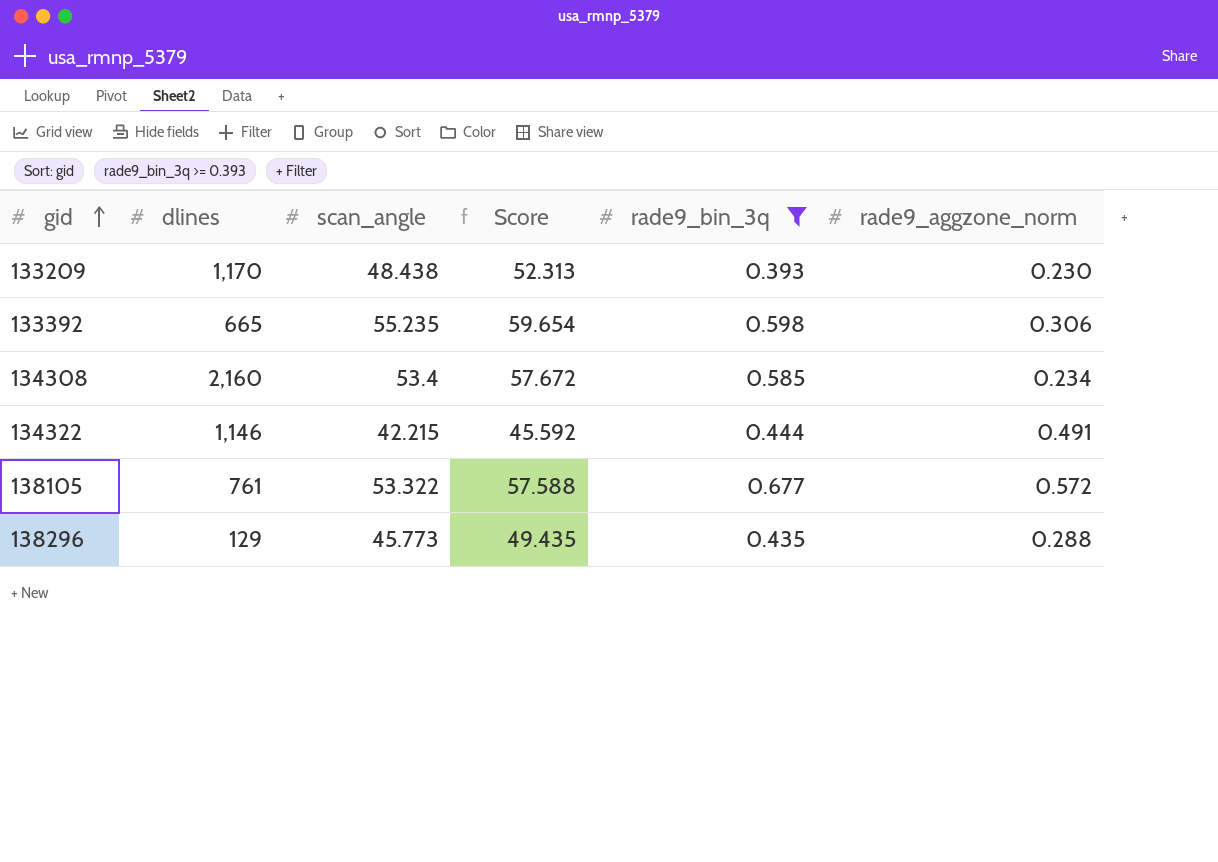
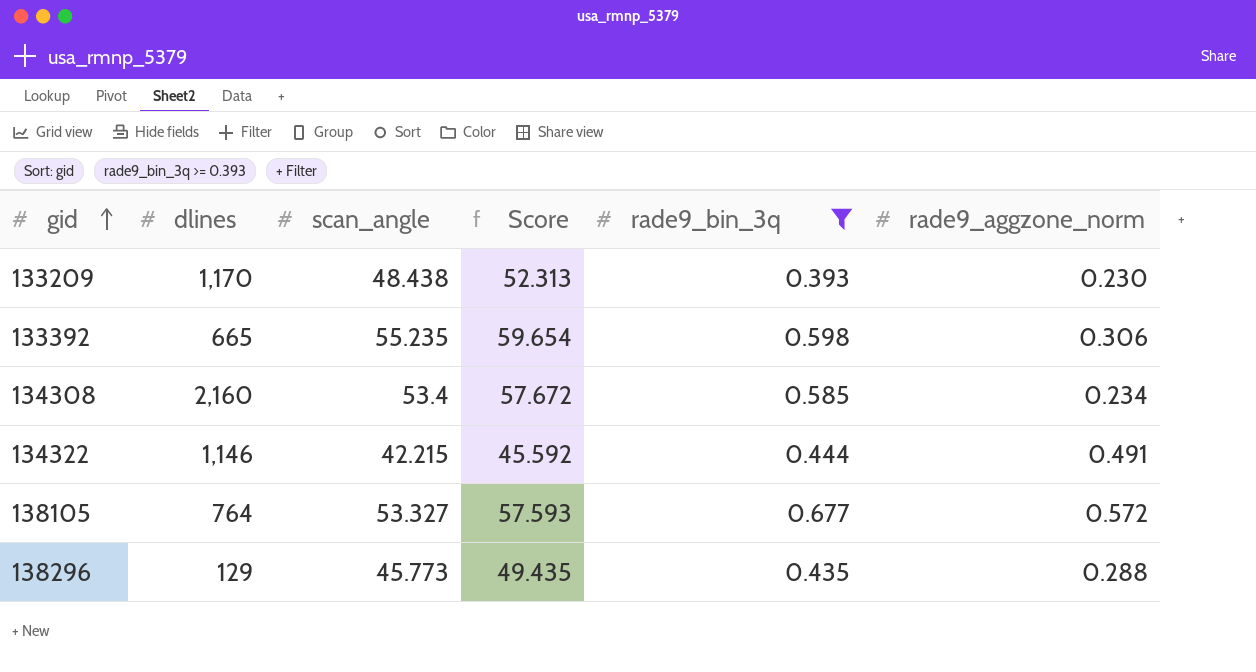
138105 | dlines: 761 -> 764
138105 | scan_angle: 53.322 -> 53.327
138105 | Score: 57.588 -> 57.593

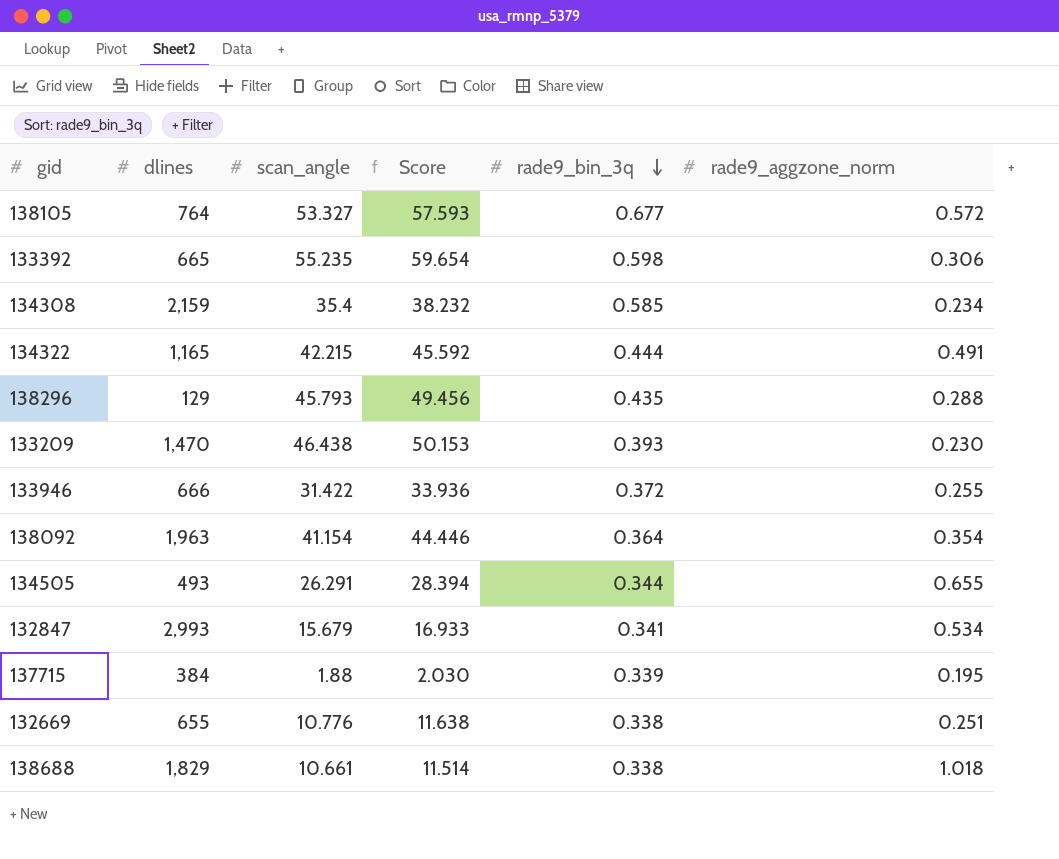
filter: rade9_bin_3q >= 0.393 -> none
row order: gid ascending -> rade9_bin_3q descending
134308 | dlines: 2,160 -> 2,159
134308 | scan_angle: 53.4 -> 35.4
134308 | Score: 57.672 -> 38.232
134322 | dlines: 1,146 -> 1,165
138296 | scan_angle: 45.773 -> 45.793
138296 | Score: 49.435 -> 49.456
133209 | dlines: 1,170 -> 1,470
133209 | scan_angle: 48.438 -> 46.438
133209 | Score: 52.313 -> 50.153

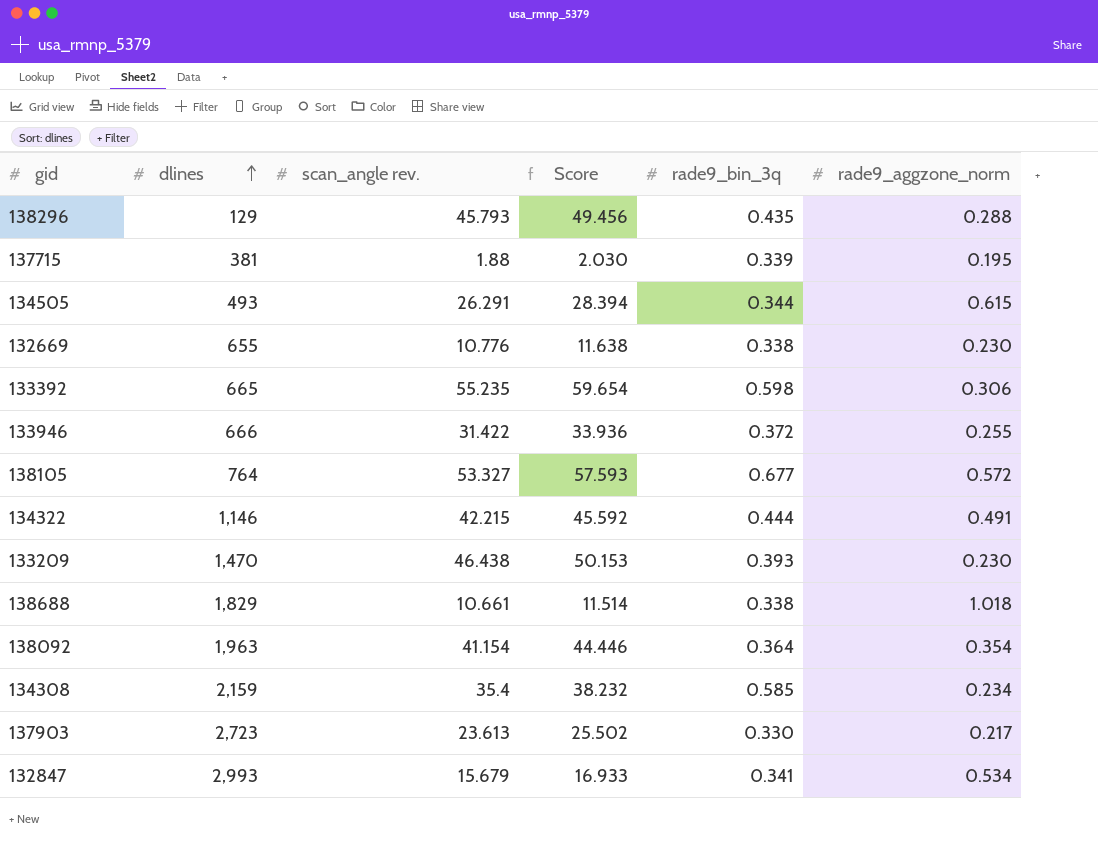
row order: rade9_bin_3q descending -> dlines ascending
column name: scan_angle -> scan_angle rev.
137715 | dlines: 384 -> 381
134505 | rade9_aggzone_norm: 0.655 -> 0.615
132669 | rade9_aggzone_norm: 0.251 -> 0.230
134322 | dlines: 1,165 -> 1,146
row 137903: none -> 2,723 | 23.613 | 25.502 | 0.330 | 0.217

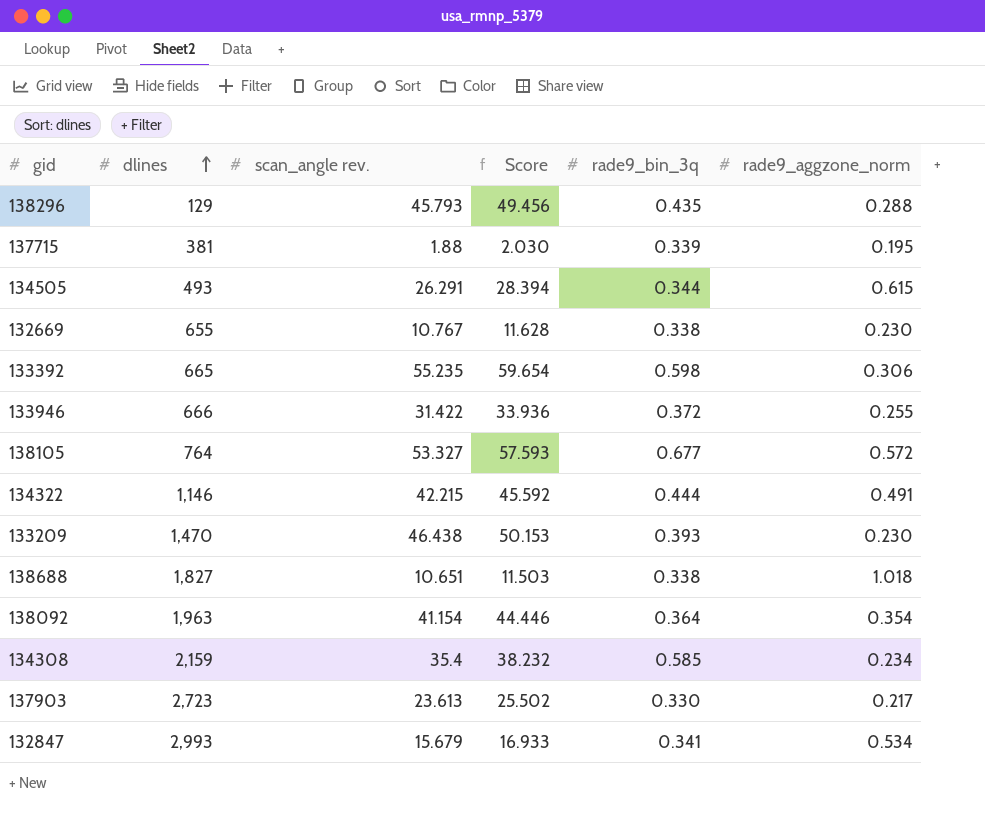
132669 | scan_angle rev.: 10.776 -> 10.767
132669 | Score: 11.638 -> 11.628
138688 | dlines: 1,829 -> 1,827
138688 | scan_angle rev.: 10.661 -> 10.651
138688 | Score: 11.514 -> 11.503

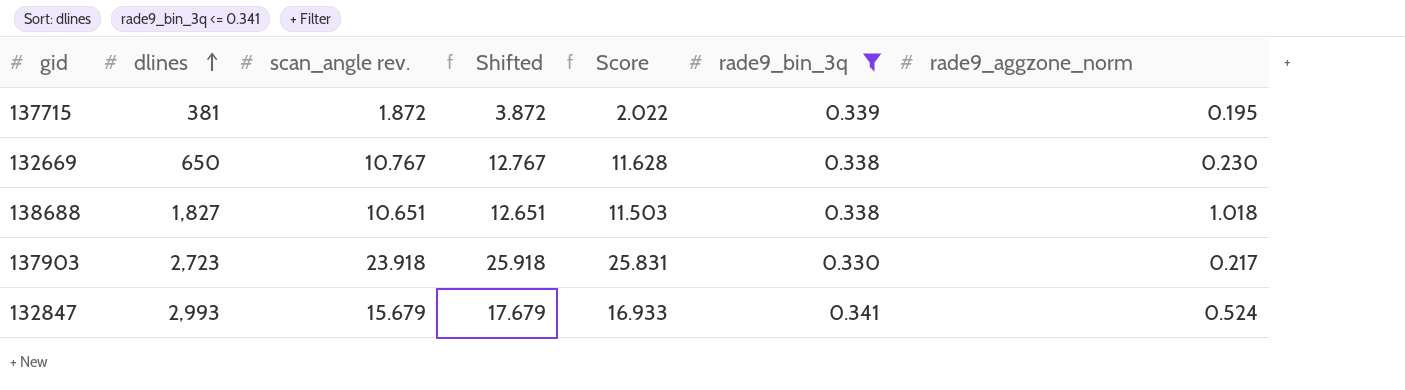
filter: none -> rade9_bin_3q <= 0.341
column Shifted | formula: none -> [scan_angle rev.] + 2
137715 | scan_angle rev.: 1.88 -> 1.872
137715 | Score: 2.030 -> 2.022
132669 | dlines: 655 -> 650
137903 | scan_angle rev.: 23.613 -> 23.918
137903 | Score: 25.502 -> 25.831
132847 | rade9_aggzone_norm: 0.534 -> 0.524

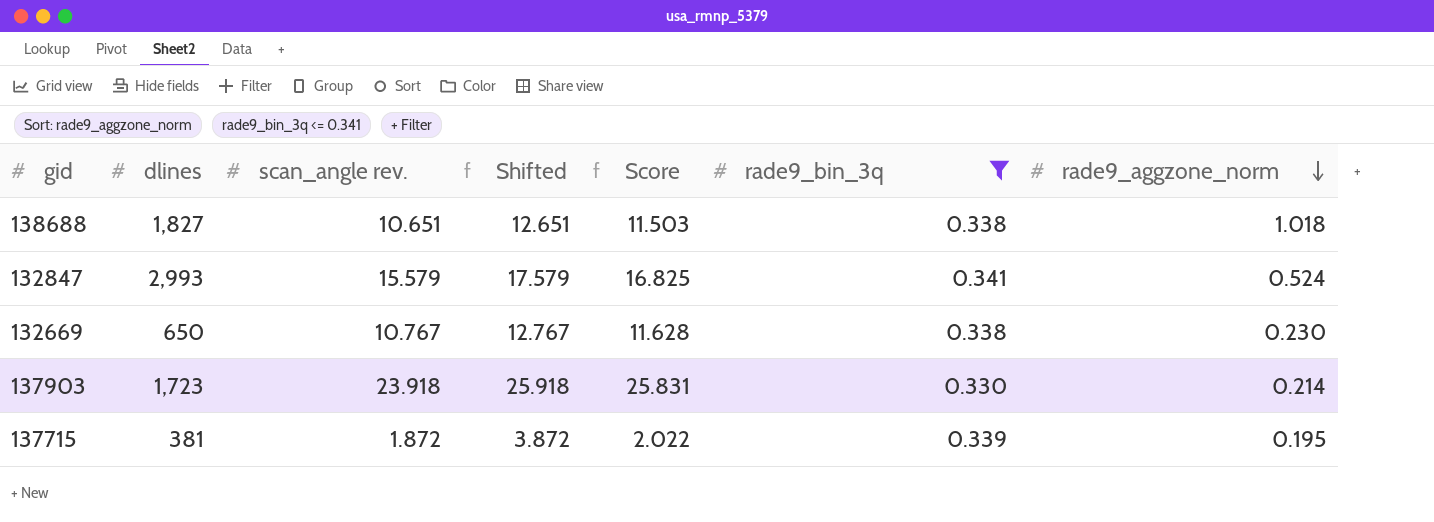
row order: dlines ascending -> rade9_aggzone_norm descending
132847 | scan_angle rev.: 15.679 -> 15.579
132847 | Shifted: 17.679 -> 17.579
132847 | Score: 16.933 -> 16.825
137903 | dlines: 2,723 -> 1,723
137903 | rade9_aggzone_norm: 0.217 -> 0.214

